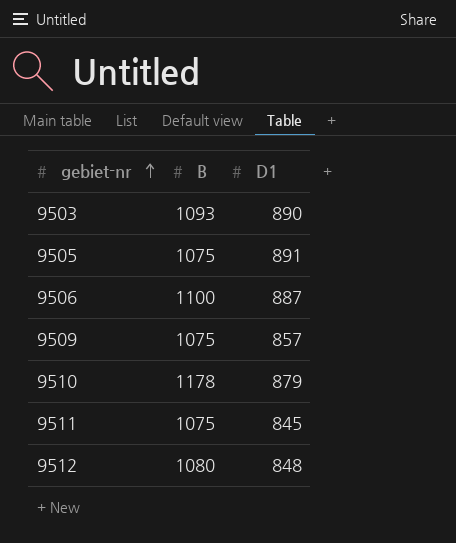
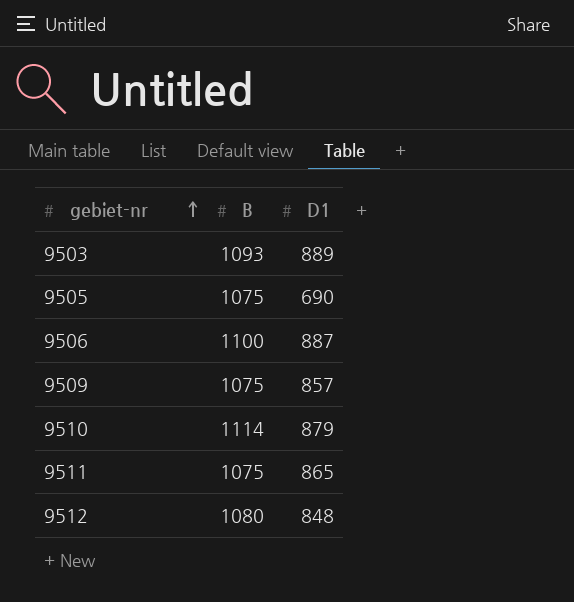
9503 | D1: 890 -> 889
9505 | D1: 891 -> 690
9510 | B: 1178 -> 1114
9511 | D1: 845 -> 865

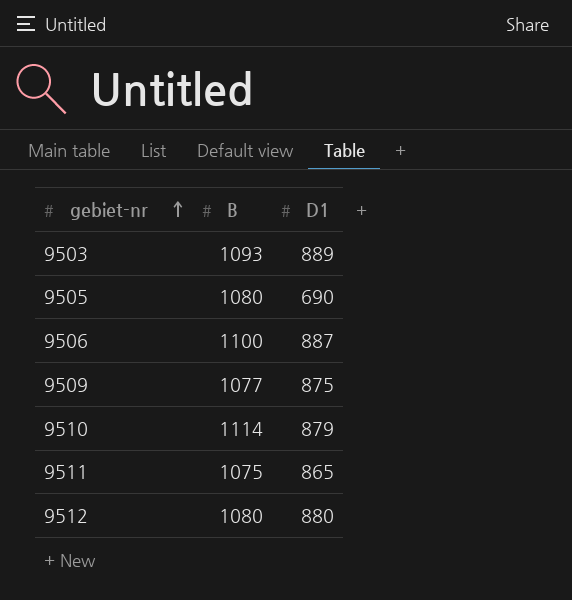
9505 | B: 1075 -> 1080
9509 | B: 1075 -> 1077
9509 | D1: 857 -> 875
9512 | D1: 848 -> 880

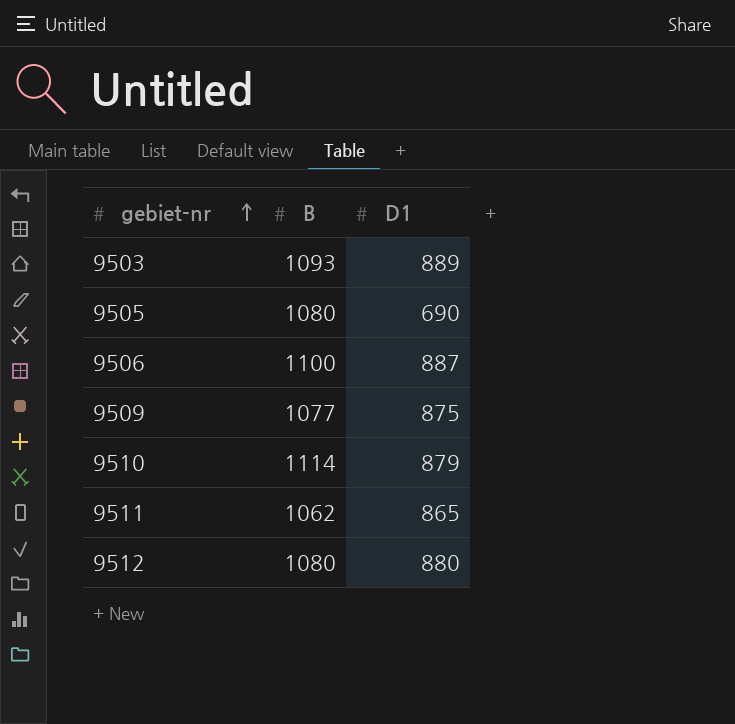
9511 | B: 1075 -> 1062

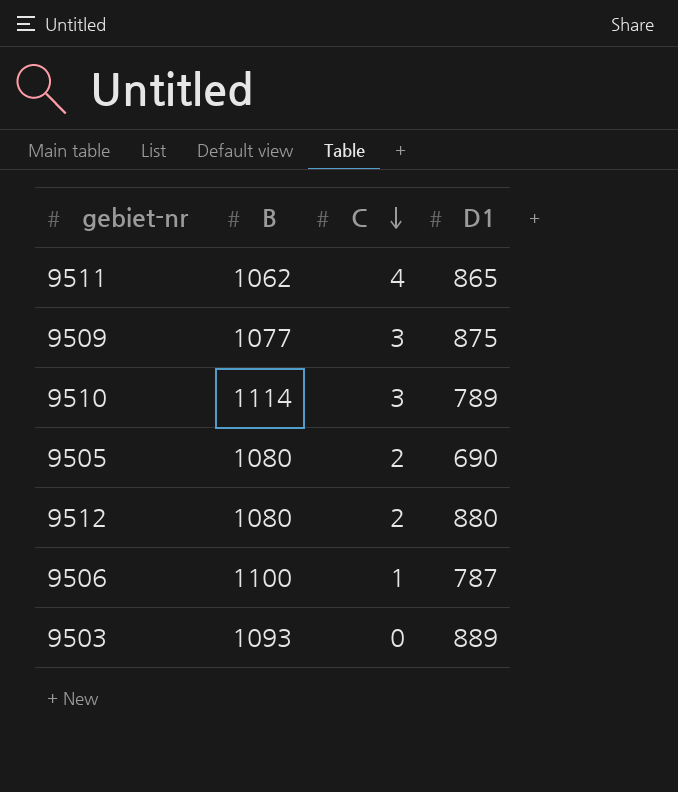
row order: gebiet-nr ascending -> C descending
column C | position: none -> 3
9510 | D1: 879 -> 789
9506 | D1: 887 -> 787

